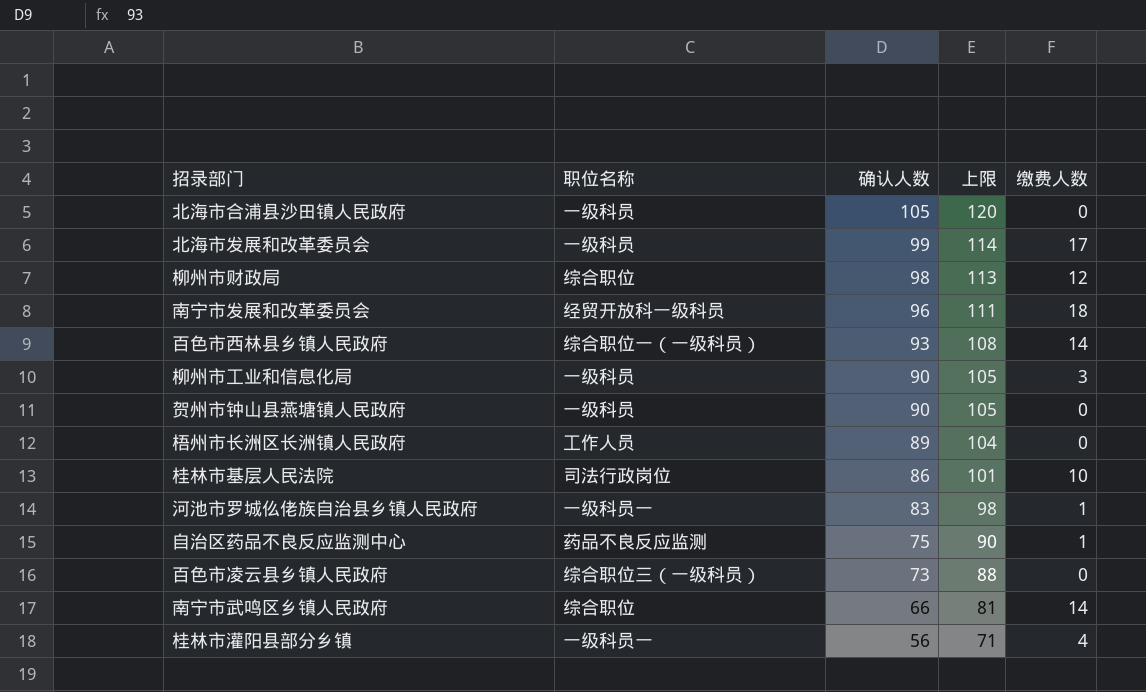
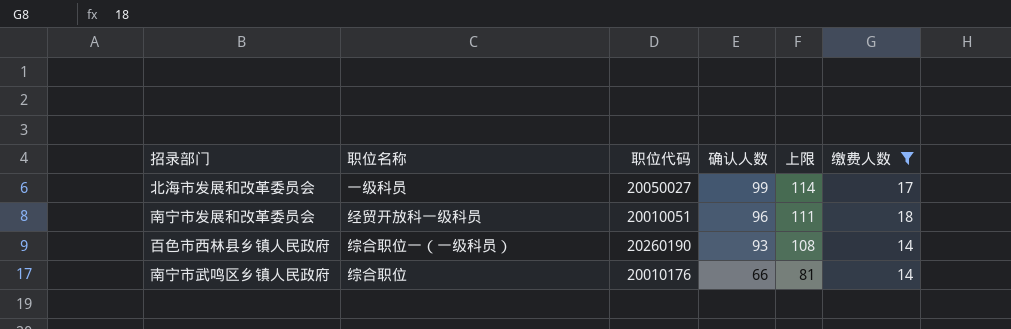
filter: none -> 缴费人数 >= 14
column 职位代码 | position: none -> 3

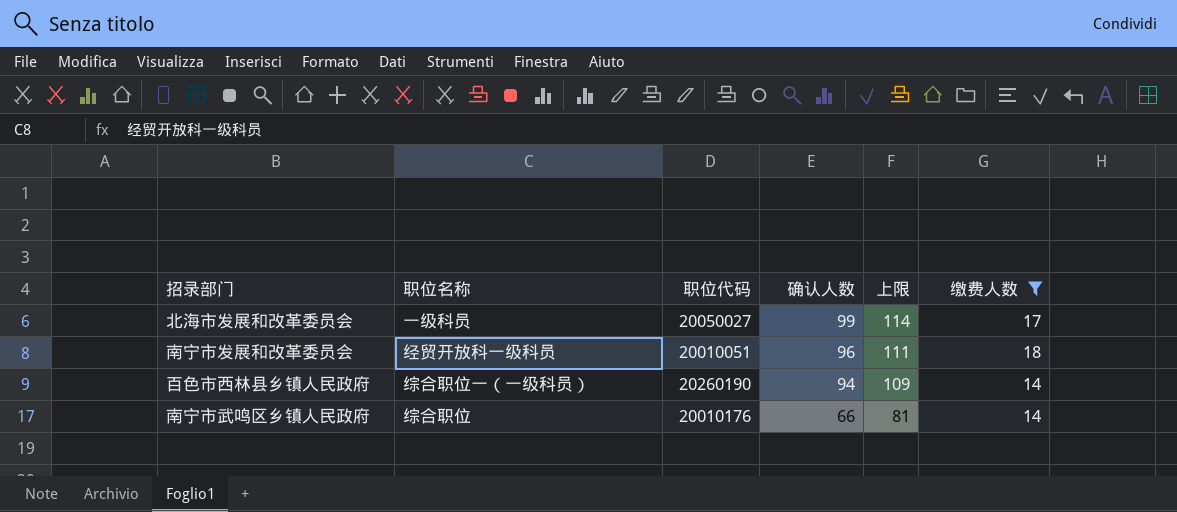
百色市西林县乡镇人民政府 | 确认人数: 93 -> 94
百色市西林县乡镇人民政府 | 上限: 108 -> 109

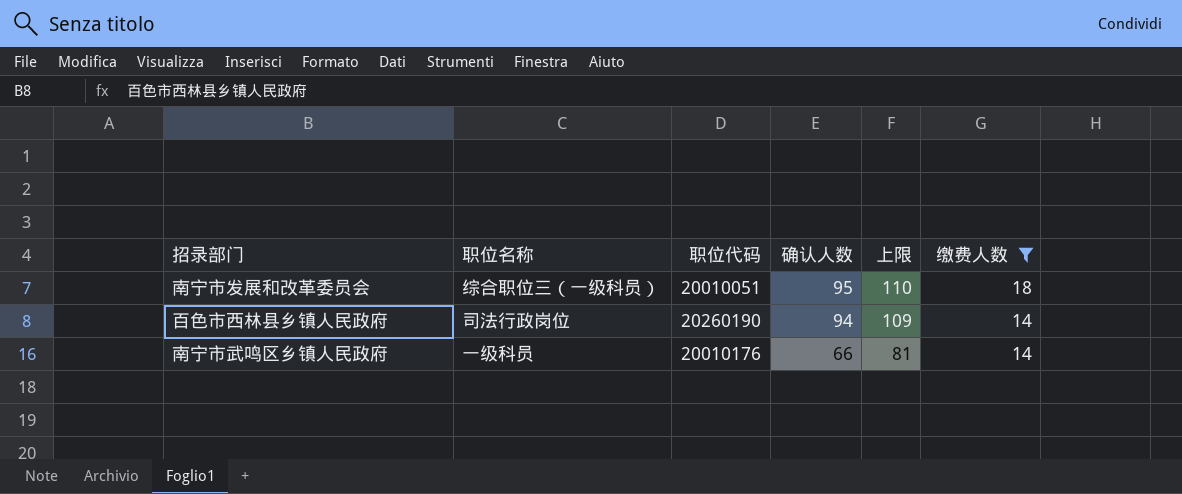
row 北海市发展和改革委员会: 一级科员 | 20050027 | 99 | 114 | 17 -> none
南宁市发展和改革委员会 | 职位名称: 经贸开放科一级科员 -> 综合职位三（一级科员）
南宁市发展和改革委员会 | 确认人数: 96 -> 95
南宁市发展和改革委员会 | 上限: 111 -> 110
百色市西林县乡镇人民政府 | 职位名称: 综合职位一（一级科员） -> 司法行政岗位
南宁市武鸣区乡镇人民政府 | 职位名称: 综合职位 -> 一级科员

